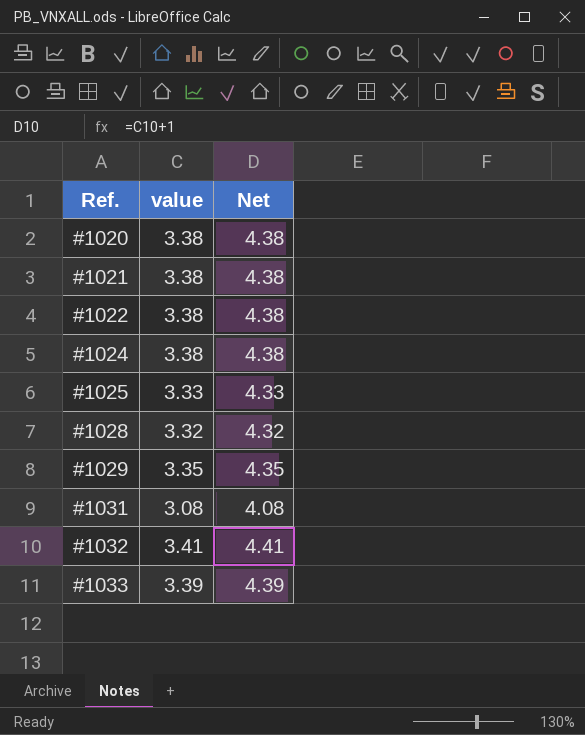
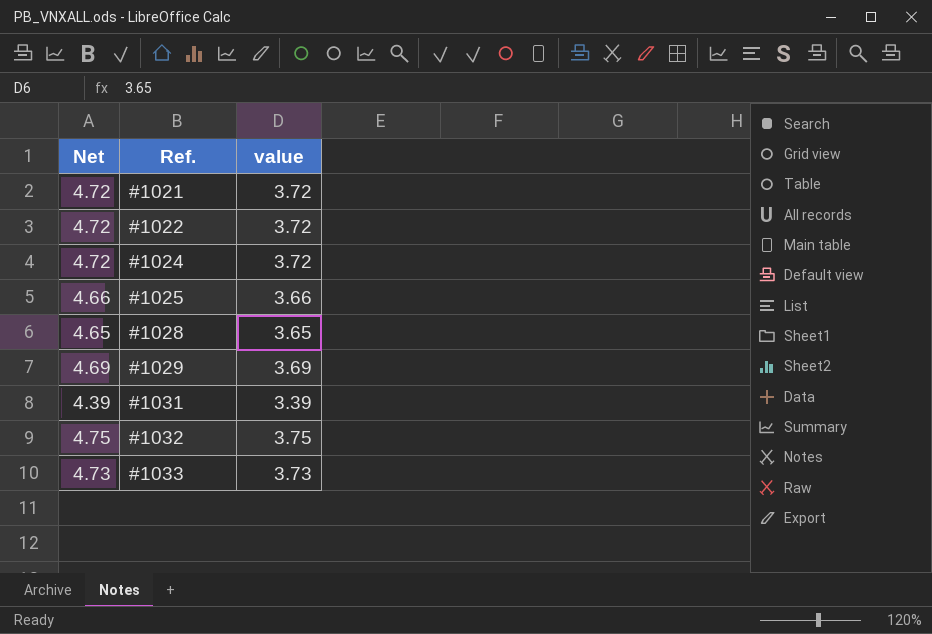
column Net | position: 3 -> 1
row #1020: 3.38 | 4.38 -> none
#1021 | Net: 4.38 -> 4.72
#1021 | value: 3.38 -> 3.72
#1022 | Net: 4.38 -> 4.72
#1022 | value: 3.38 -> 3.72
#1024 | Net: 4.38 -> 4.72
#1024 | value: 3.38 -> 3.72
#1025 | Net: 4.33 -> 4.66
#1025 | value: 3.33 -> 3.66
#1028 | Net: 4.32 -> 4.65
#1028 | value: 3.32 -> 3.65
#1029 | Net: 4.35 -> 4.69
#1029 | value: 3.35 -> 3.69
#1031 | Net: 4.08 -> 4.39
#1031 | value: 3.08 -> 3.39
#1032 | Net: 4.41 -> 4.75
#1032 | value: 3.41 -> 3.75
#1033 | Net: 4.39 -> 4.73
#1033 | value: 3.39 -> 3.73

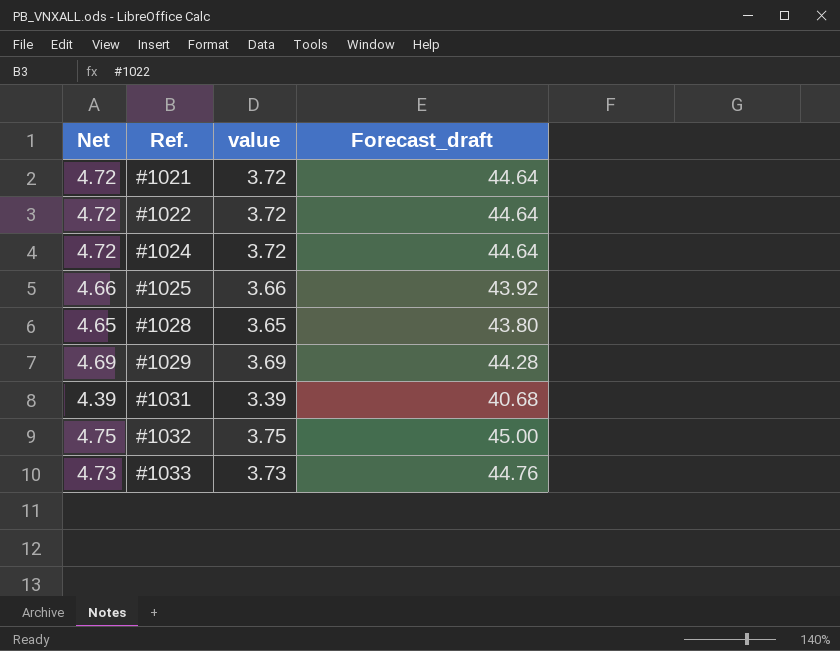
column Forecast_draft | formula: none -> [value] * 12

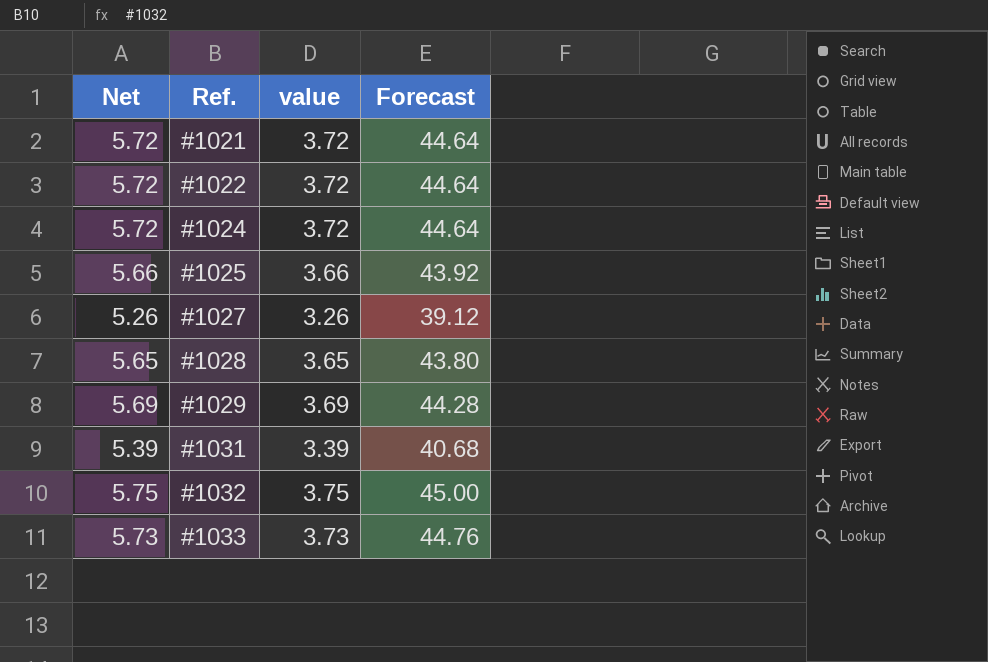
column Net | formula: [value] + 1 -> [value] + 2
column name: Forecast_draft -> Forecast
row #1027: none -> 5.26 | 3.26 | 39.12

